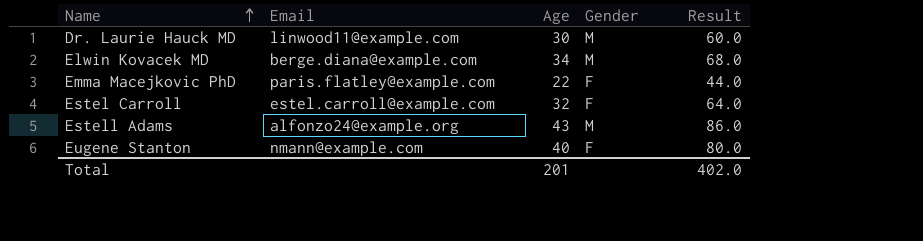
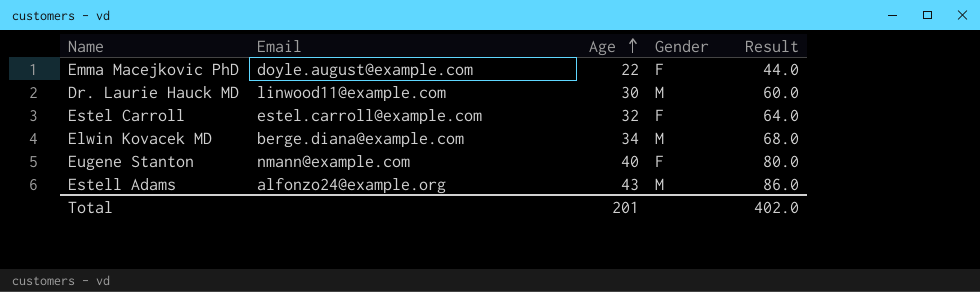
row order: Name ascending -> Age ascending
Emma Macejkovic PhD | Email: paris.flatley@example.com -> doyle.august@example.com

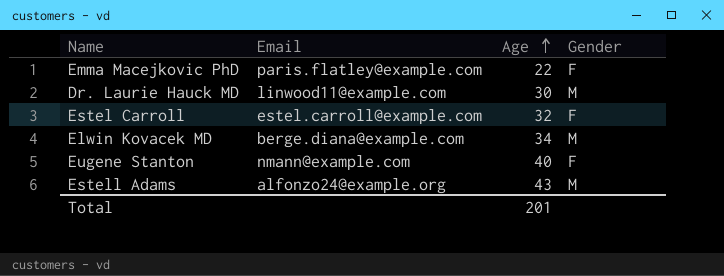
column Result | formula: [Age] * 2 -> none
Emma Macejkovic PhD | Email: doyle.august@example.com -> paris.flatley@example.com

